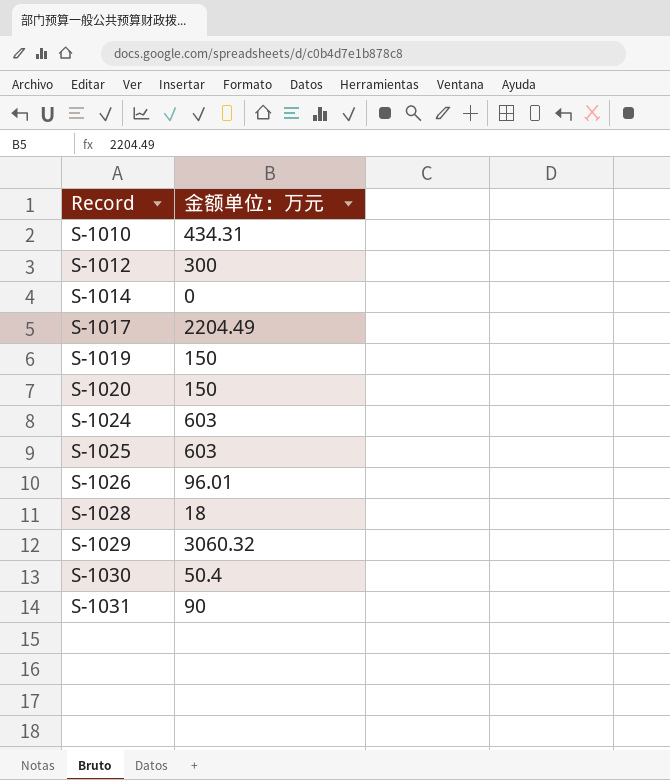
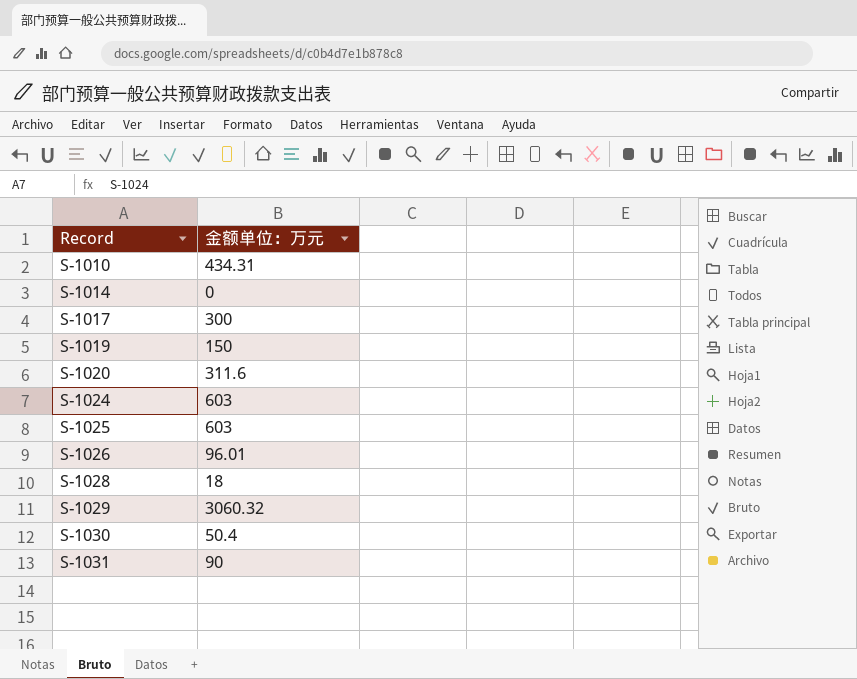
row S-1012: 300 -> none
S-1017 | 金额单位：万元: 2204.49 -> 300
S-1020 | 金额单位：万元: 150 -> 311.6

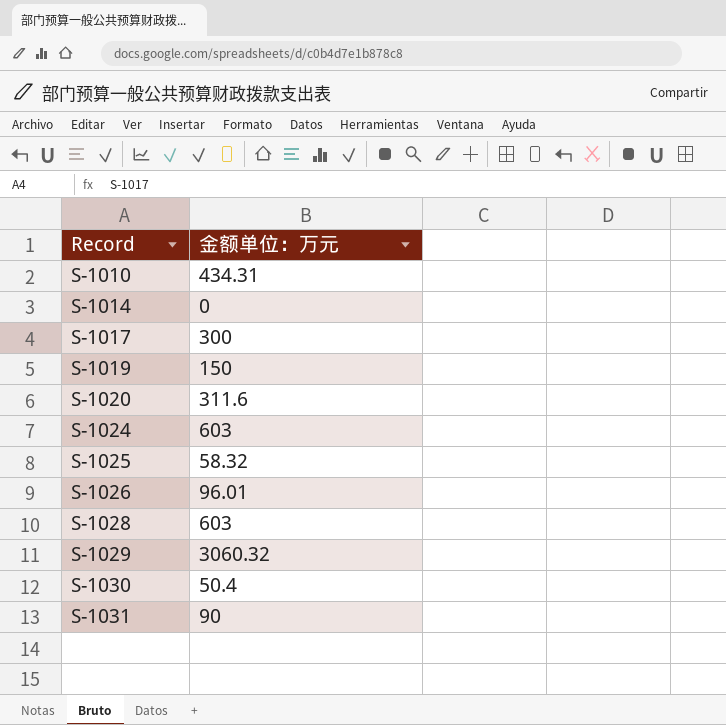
S-1025 | 金额单位：万元: 603 -> 58.32
S-1028 | 金额单位：万元: 18 -> 603

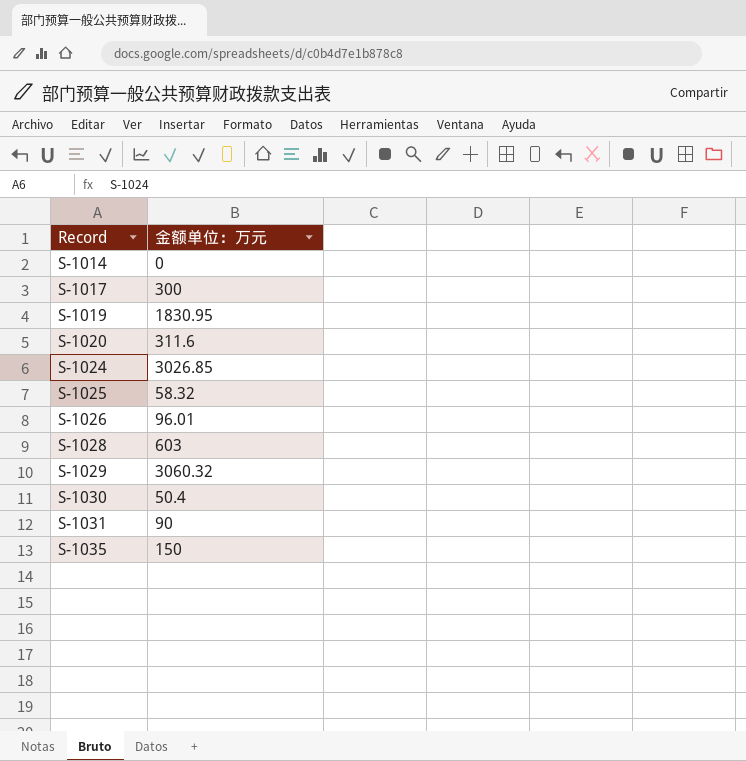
row S-1010: 434.31 -> none
S-1019 | 金额单位：万元: 150 -> 1830.95
S-1024 | 金额单位：万元: 603 -> 3026.85
row S-1035: none -> 150

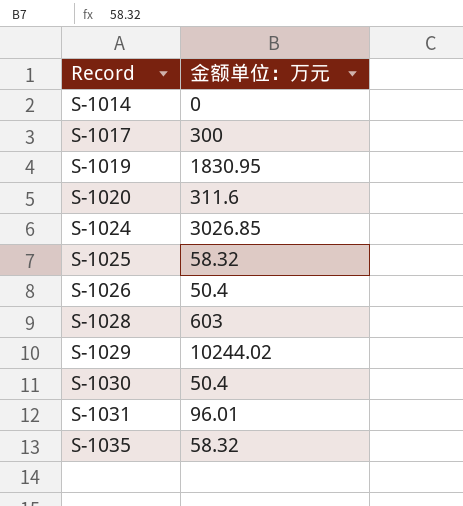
S-1026 | 金额单位：万元: 96.01 -> 50.4
S-1029 | 金额单位：万元: 3060.32 -> 10244.02
S-1031 | 金额单位：万元: 90 -> 96.01
S-1035 | 金额单位：万元: 150 -> 58.32

